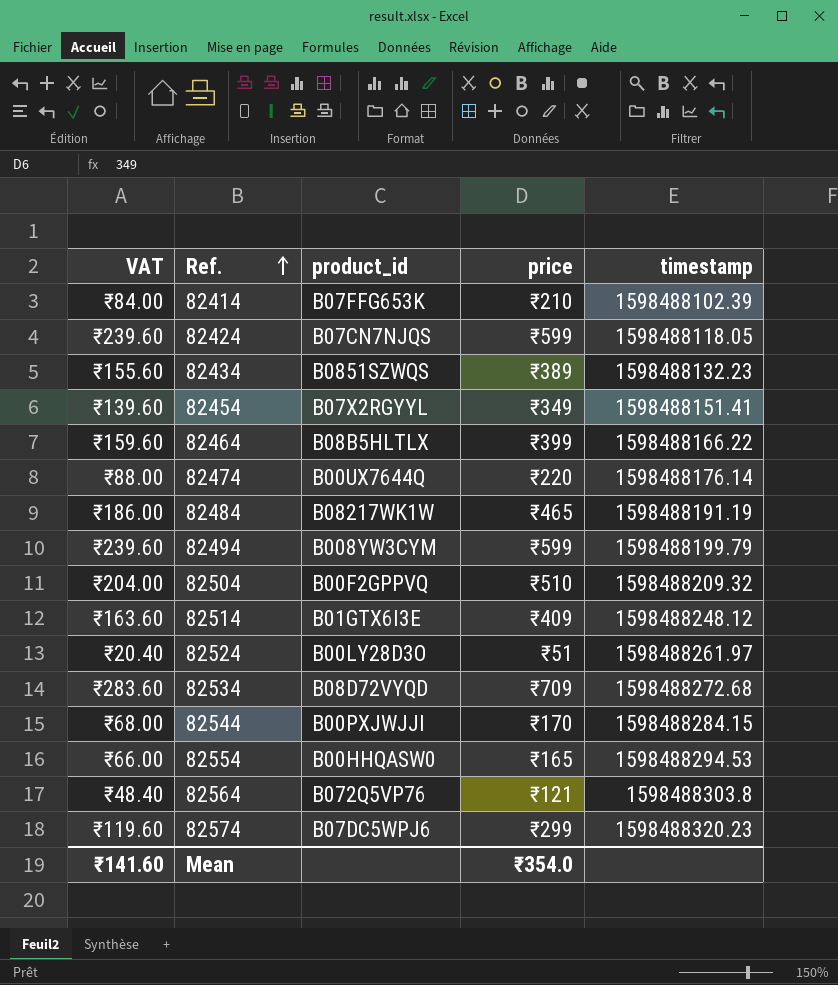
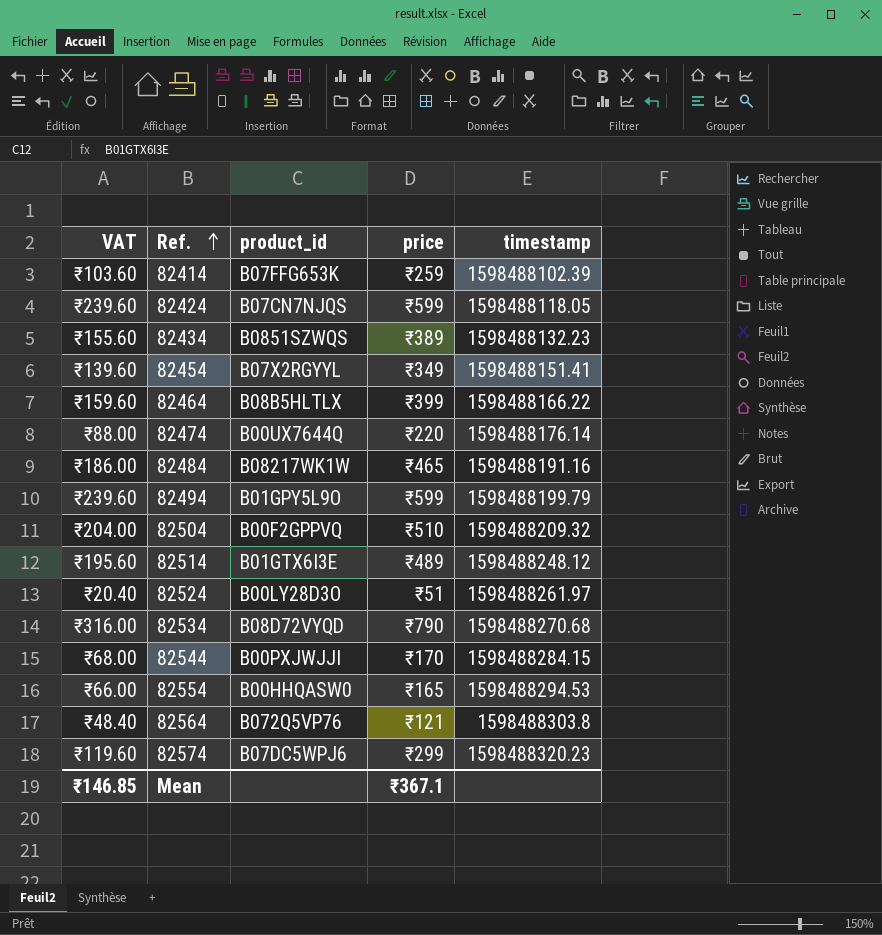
82414 | VAT: ₹84.00 -> ₹103.60
82414 | price: ₹210 -> ₹259
82484 | timestamp: 1598488191.19 -> 1598488191.16
82494 | product_id: B008YW3CYM -> B01GPY5L9O
82514 | VAT: ₹163.60 -> ₹195.60
82514 | price: ₹409 -> ₹489
82534 | VAT: ₹283.60 -> ₹316.00
82534 | price: ₹709 -> ₹790
82534 | timestamp: 1598488272.68 -> 1598488270.68
Mean | VAT: ₹141.60 -> ₹146.85
Mean | price: ₹354.0 -> ₹367.1

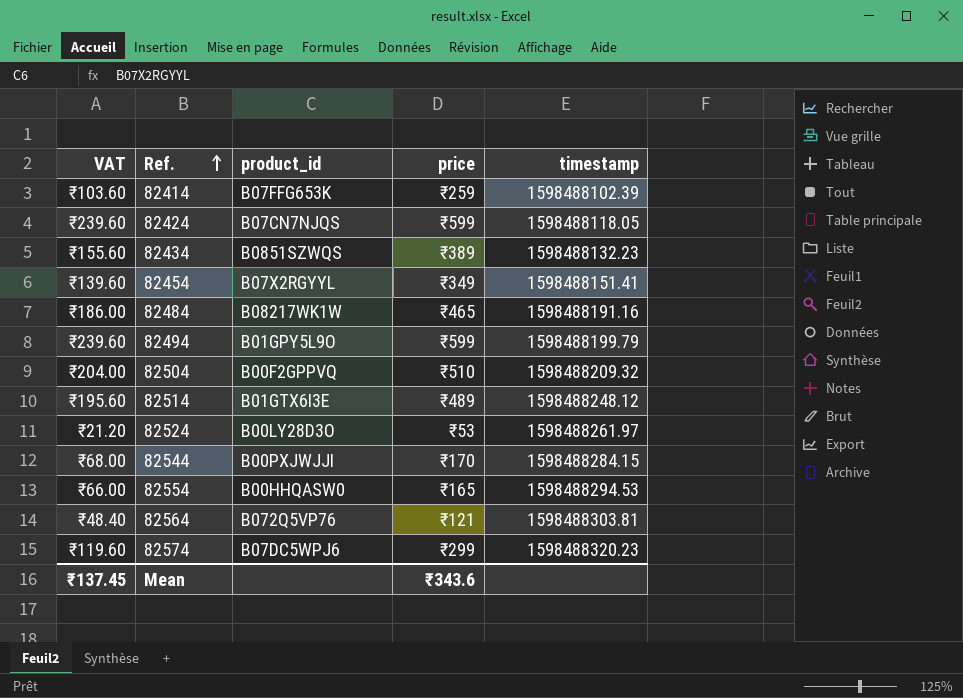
row 82464: ₹159.60 | B08B5HLTLX | ₹399 | 1598488166.22 -> none
row 82474: ₹88.00 | B00UX7644Q | ₹220 | 1598488176.14 -> none
row 82534: ₹316.00 | B08D72VYQD | ₹790 | 1598488270.68 -> none
82524 | VAT: ₹20.40 -> ₹21.20
82524 | price: ₹51 -> ₹53
82564 | timestamp: 1598488303.8 -> 1598488303.81
Mean | VAT: ₹146.85 -> ₹137.45
Mean | price: ₹367.1 -> ₹343.6

